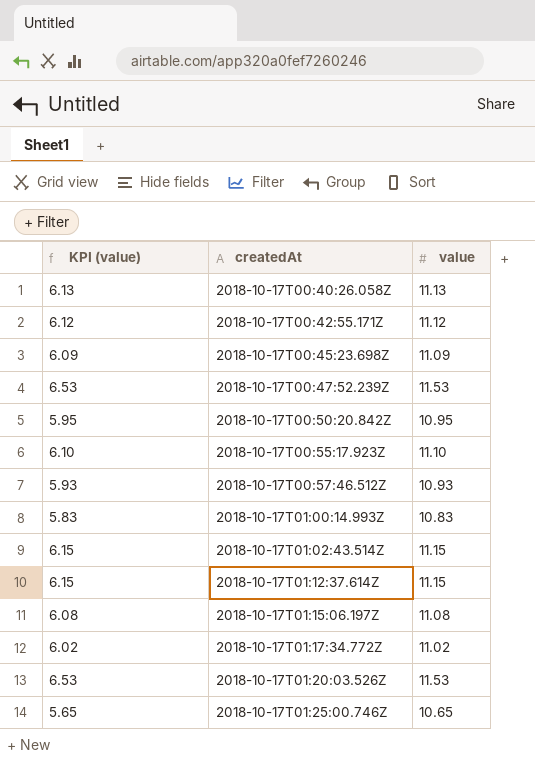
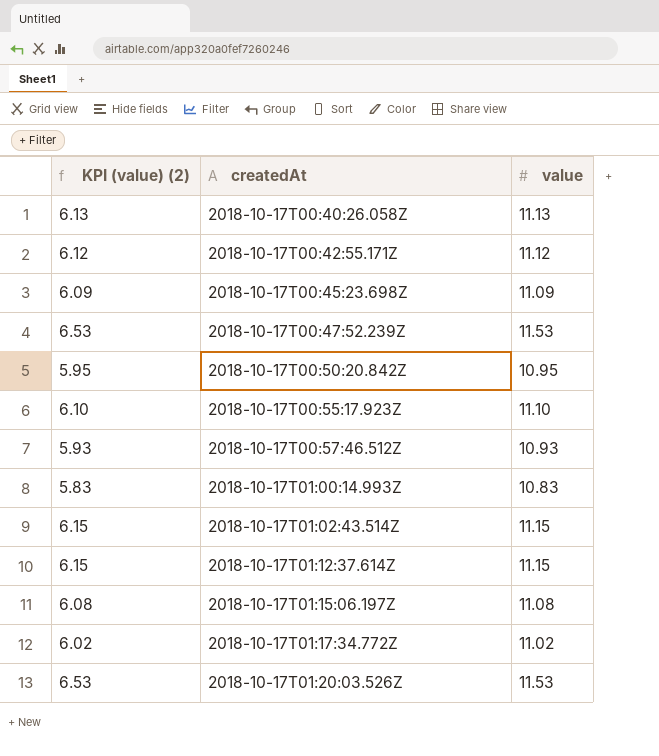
column name: KPI (value) -> KPI (value) (2)
row 2018-10-17T01:25:00.746Z: 5.65 | 10.65 -> none

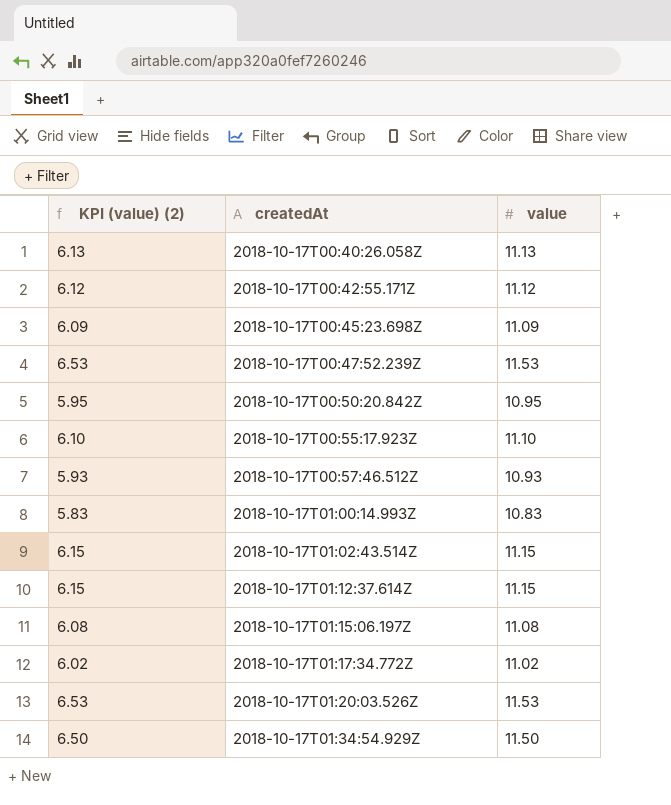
row 2018-10-17T01:34:54.929Z: none -> 6.50 | 11.50

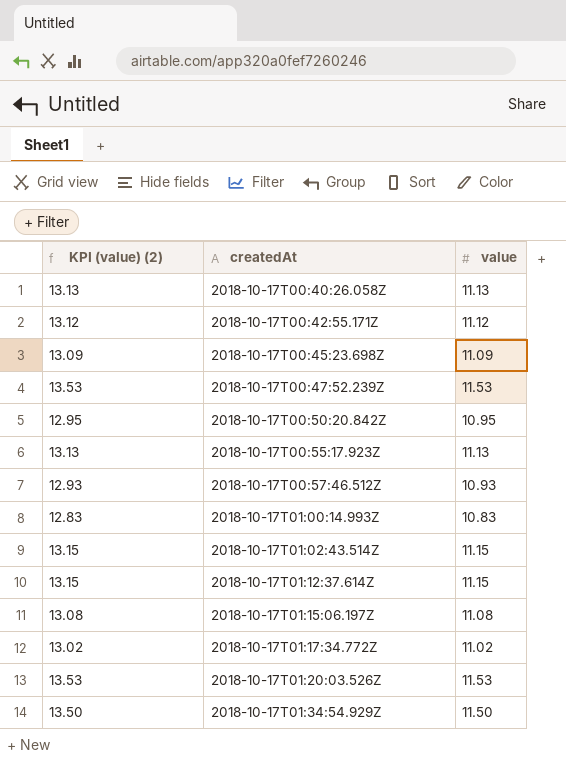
column KPI (value) (2) | formula: [value] - 5 -> [value] + 2
2018-10-17T00:55:17.923Z | value: 11.10 -> 11.13

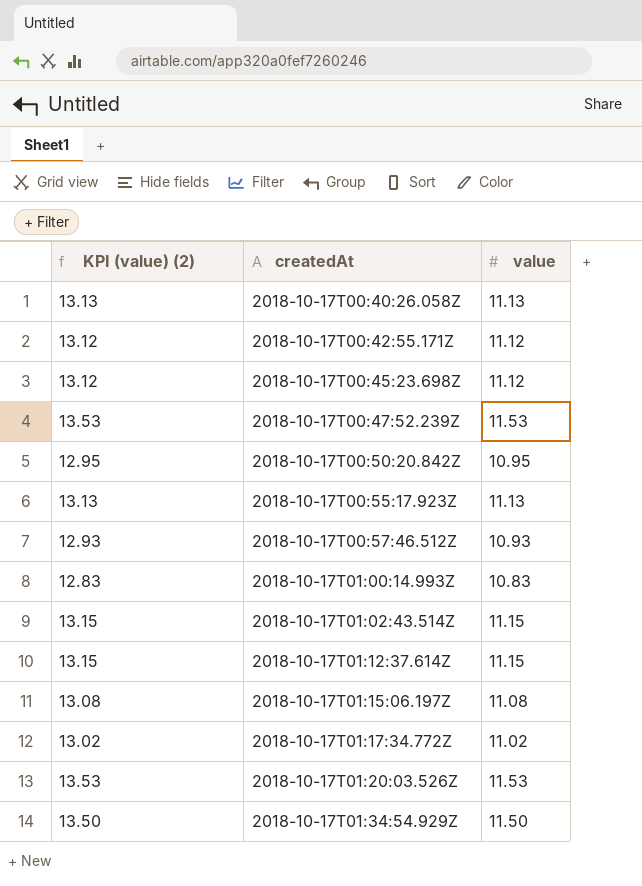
2018-10-17T00:45:23.698Z | KPI (value) (2): 13.09 -> 13.12
2018-10-17T00:45:23.698Z | value: 11.09 -> 11.12

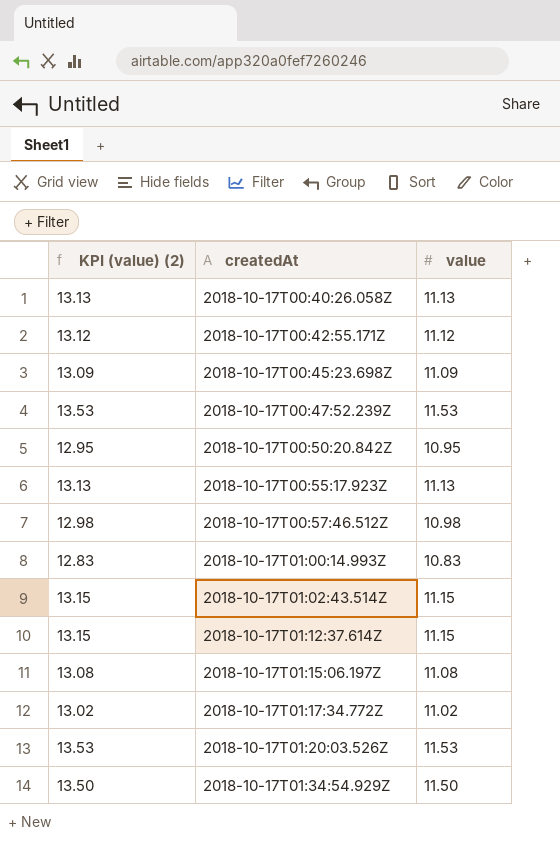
2018-10-17T00:45:23.698Z | KPI (value) (2): 13.12 -> 13.09
2018-10-17T00:45:23.698Z | value: 11.12 -> 11.09
2018-10-17T00:57:46.512Z | KPI (value) (2): 12.93 -> 12.98
2018-10-17T00:57:46.512Z | value: 10.93 -> 10.98

